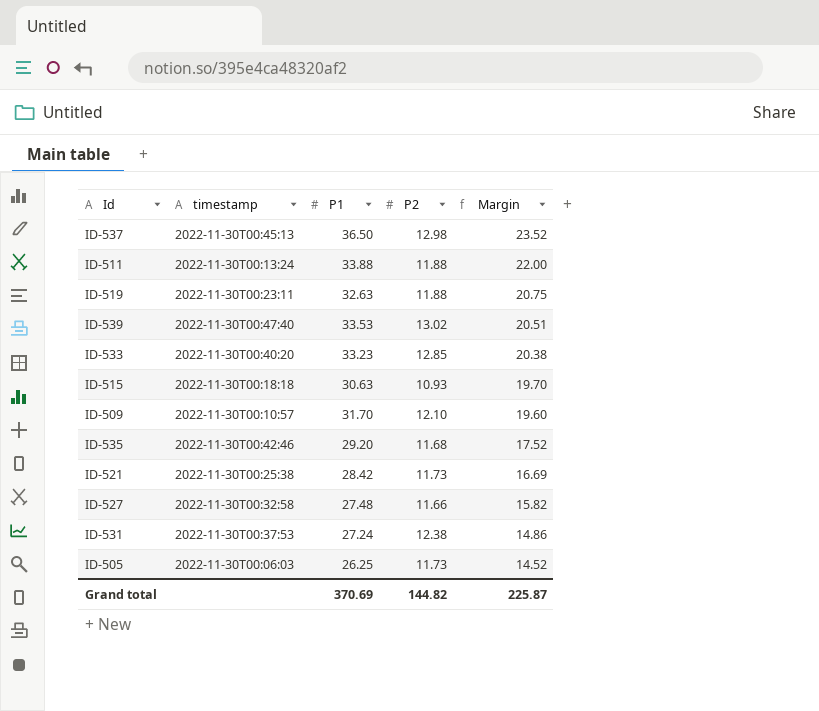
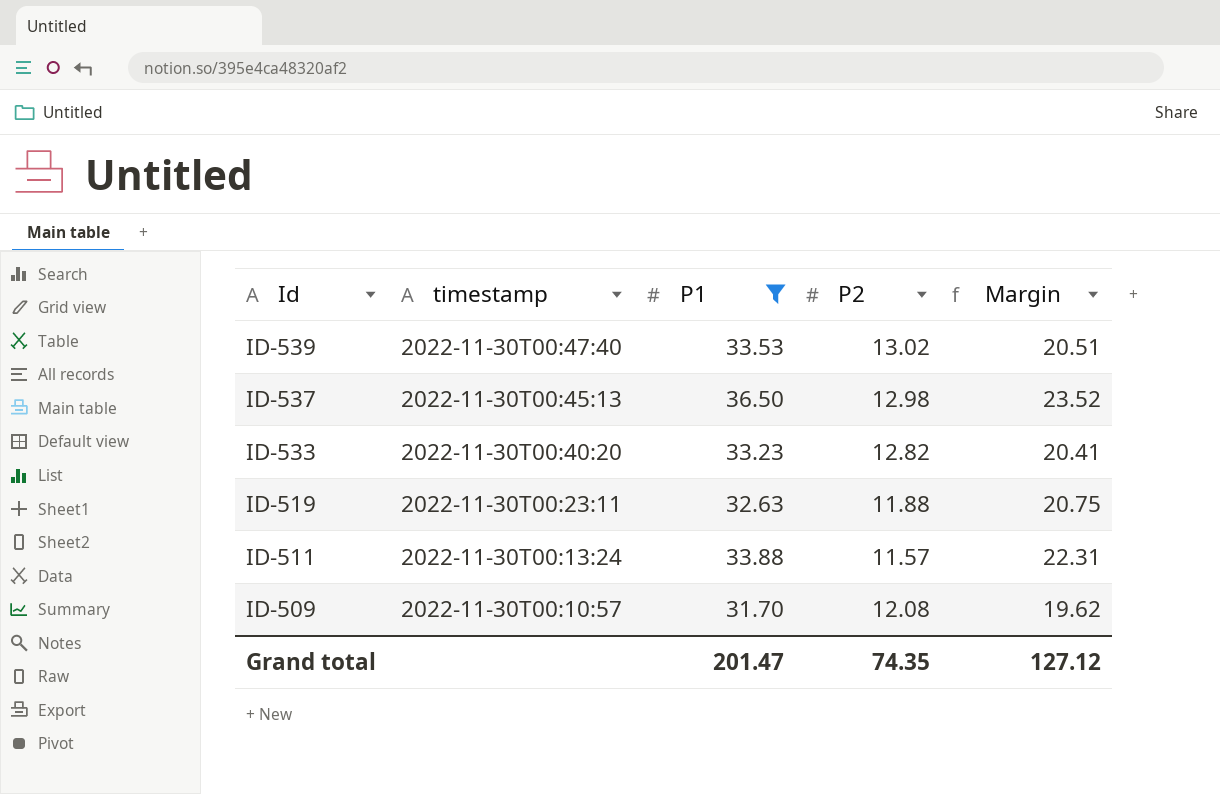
filter: none -> P1 >= 31.70
row order: Margin descending -> Id descending
ID-533 | P2: 12.85 -> 12.82
ID-533 | Margin: 20.38 -> 20.41
ID-511 | P2: 11.88 -> 11.57
ID-511 | Margin: 22.00 -> 22.31
ID-509 | P2: 12.10 -> 12.08
ID-509 | Margin: 19.60 -> 19.62
Grand total | P1: 370.69 -> 201.47
Grand total | P2: 144.82 -> 74.35
Grand total | Margin: 225.87 -> 127.12

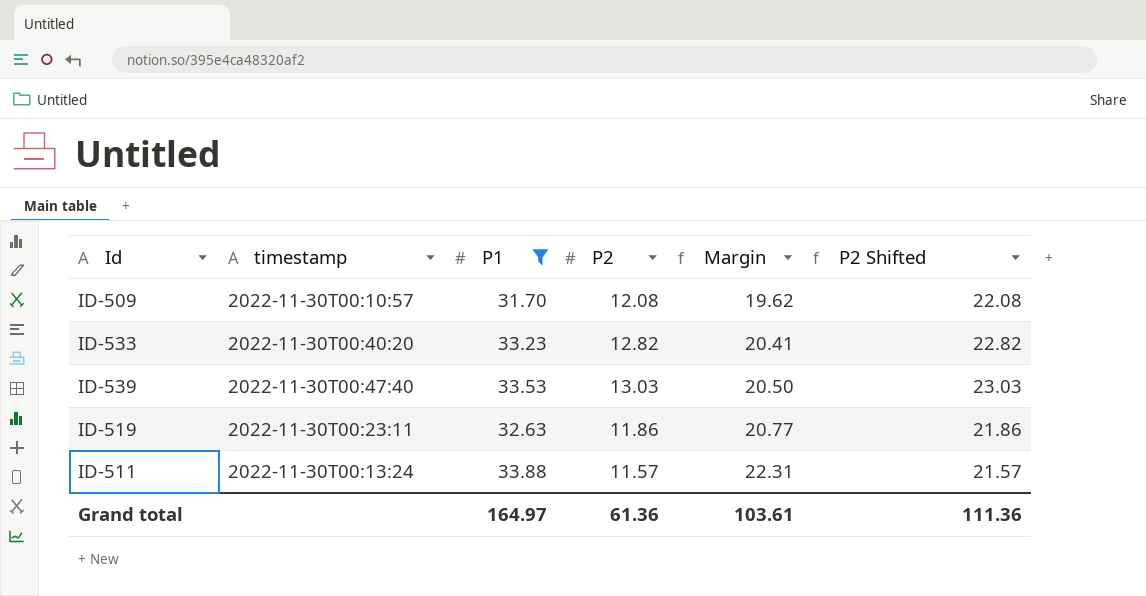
row order: Id descending -> Margin ascending
column P2 Shifted | formula: none -> [P2] + 10
row ID-537: 2022-11-30T00:45:13 | 36.50 | 12.98 | 23.52 -> none
ID-539 | P2: 13.02 -> 13.03
ID-539 | Margin: 20.51 -> 20.50
ID-519 | P2: 11.88 -> 11.86
ID-519 | Margin: 20.75 -> 20.77
Grand total | P1: 201.47 -> 164.97
Grand total | P2: 74.35 -> 61.36
Grand total | Margin: 127.12 -> 103.61

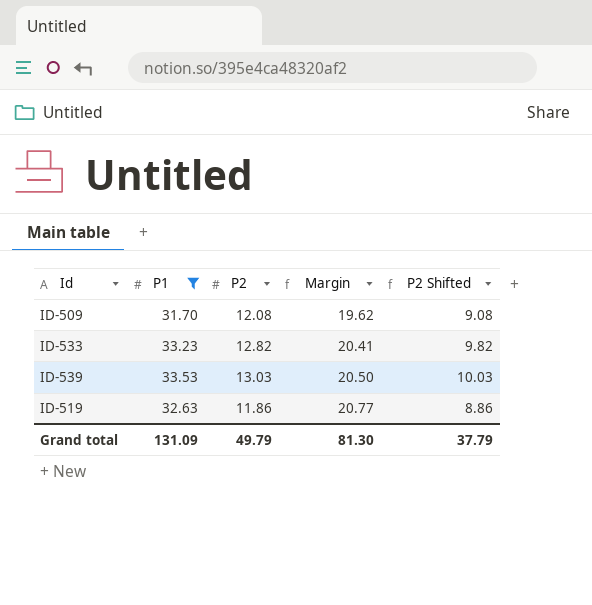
column timestamp | position: 2 -> none
column P2 Shifted | formula: [P2] + 10 -> [P2] - 3
row ID-511: 2022-11-30T00:13:24 | 33.88 | 11.57 | 22.31 | 21.57 -> none
Grand total | P1: 164.97 -> 131.09
Grand total | P2: 61.36 -> 49.79
Grand total | Margin: 103.61 -> 81.30
Grand total | P2 Shifted: 111.36 -> 37.79

